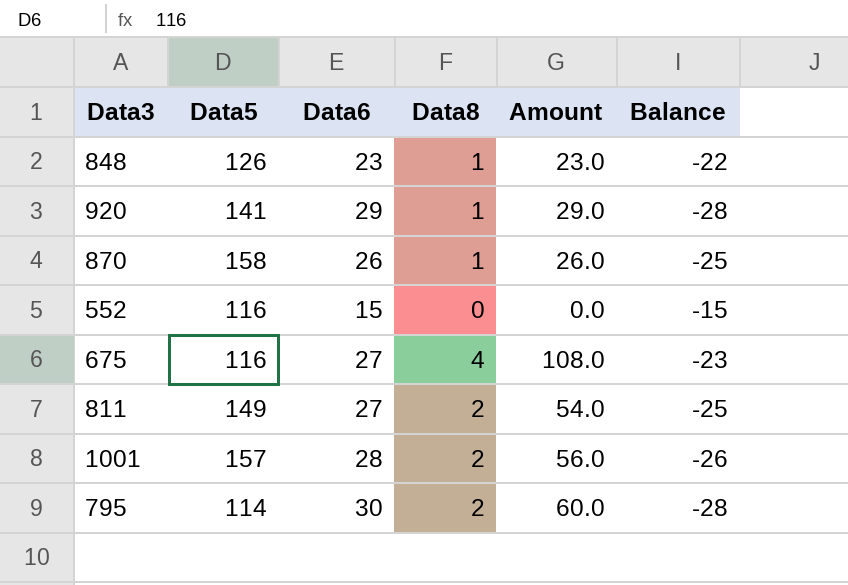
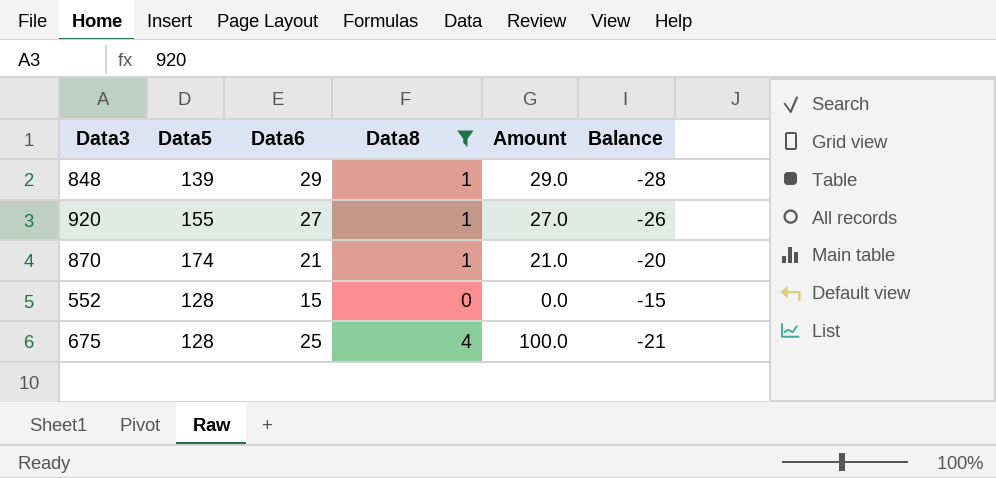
filter: none -> Data8 != 2
848 | Data5: 126 -> 139
848 | Data6: 23 -> 29
848 | Amount: 23.0 -> 29.0
848 | Balance: -22 -> -28
920 | Data5: 141 -> 155
920 | Data6: 29 -> 27
920 | Amount: 29.0 -> 27.0
920 | Balance: -28 -> -26
870 | Data5: 158 -> 174
870 | Data6: 26 -> 21
870 | Amount: 26.0 -> 21.0
870 | Balance: -25 -> -20
552 | Data5: 116 -> 128
675 | Data5: 116 -> 128
675 | Data6: 27 -> 25
675 | Amount: 108.0 -> 100.0
675 | Balance: -23 -> -21

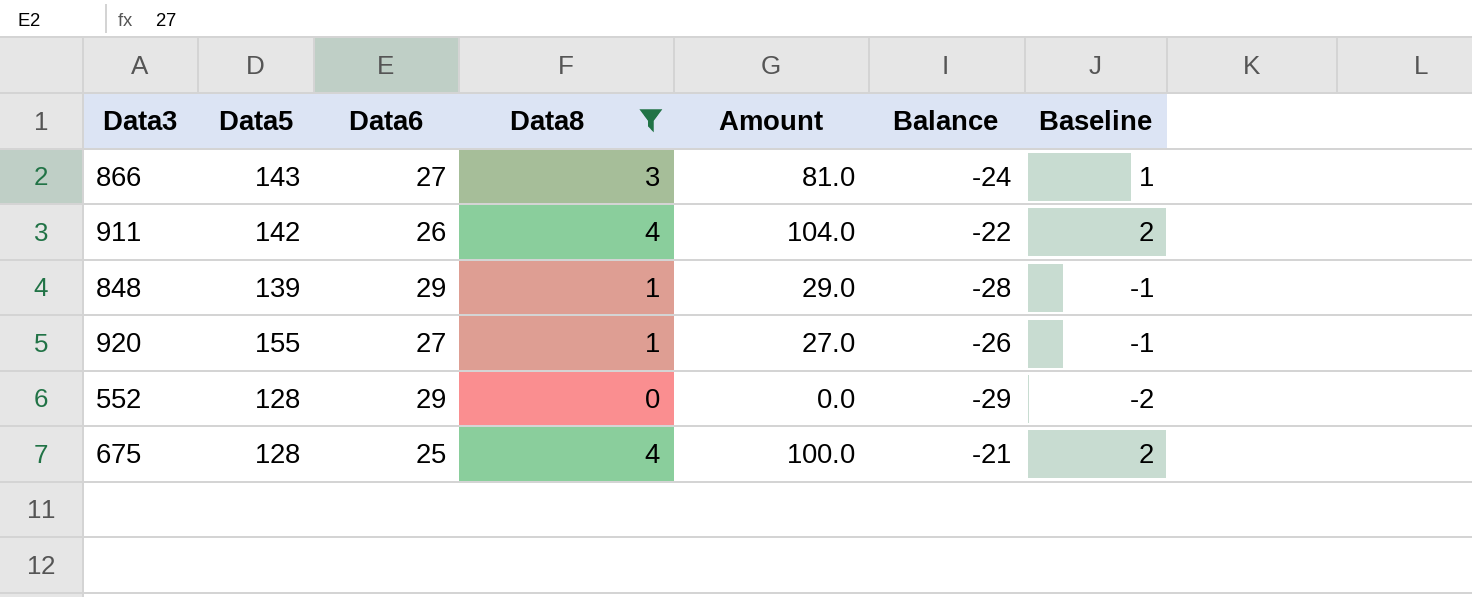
column Baseline | formula: none -> [Data8] - 2
row 870: 174 | 21 | 1 | 21.0 | -20 -> none
row 866: none -> 143 | 27 | 3 | 81.0 | -24 | 1
row 911: none -> 142 | 26 | 4 | 104.0 | -22 | 2
552 | Data6: 15 -> 29
552 | Balance: -15 -> -29

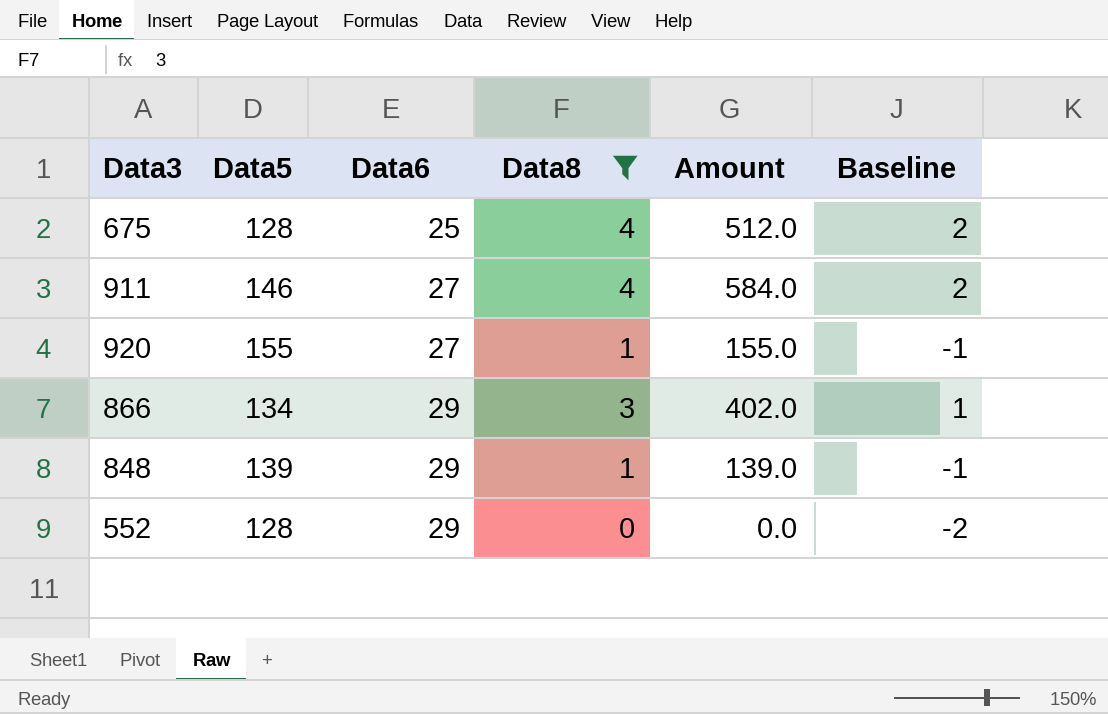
row order: none -> Data6 ascending
column Balance | formula: [Data8] - [Data6] -> none
column Amount | formula: [Data6] * [Data8] -> [Data5] * [Data8]
911 | Data5: 142 -> 146
911 | Data6: 26 -> 27
866 | Data5: 143 -> 134
866 | Data6: 27 -> 29

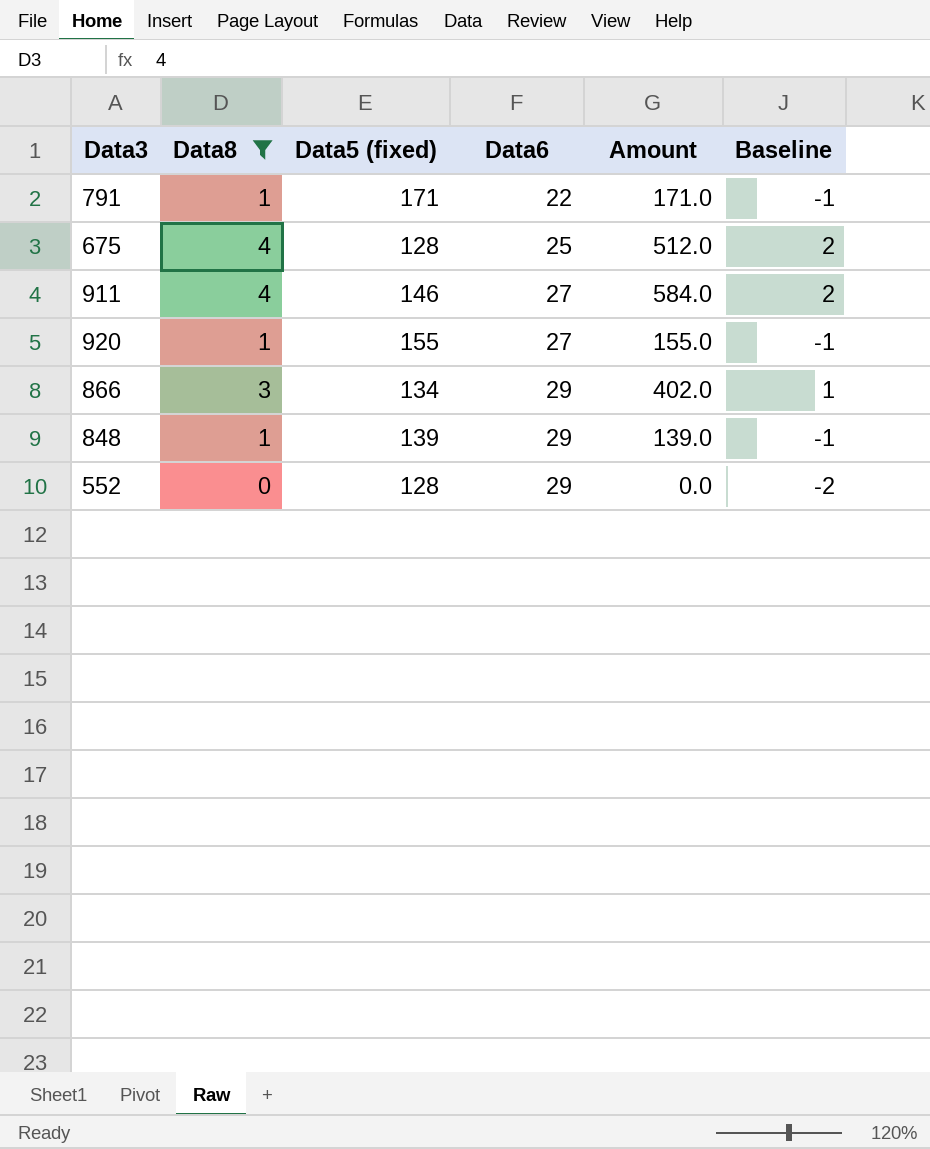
column Data8 | position: 4 -> 2
column name: Data5 -> Data5 (fixed)
row 791: none -> 1 | 171 | 22 | 171.0 | -1

